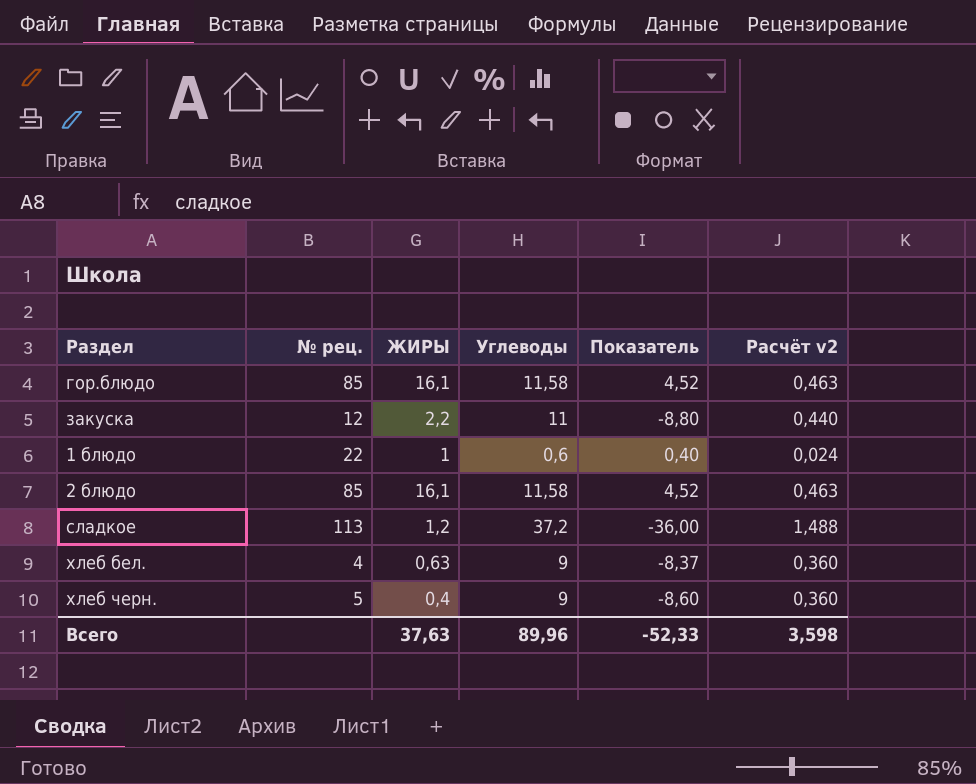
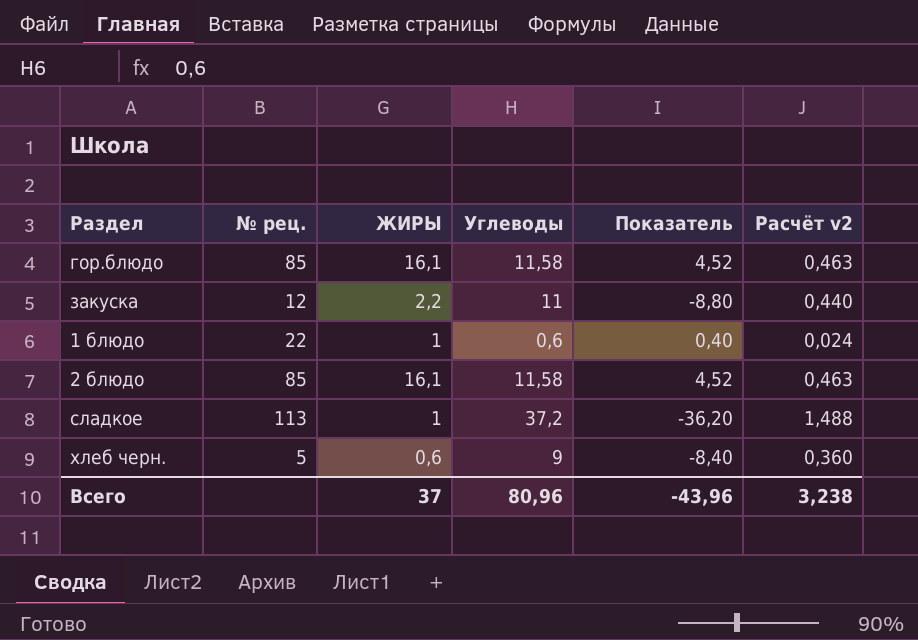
row хлеб бел.: 4 | 0,63 | 9 | -8,37 | 0,360 -> none
сладкое | ЖИРЫ: 1,2 -> 1
сладкое | Показатель: -36,00 -> -36,20
хлеб черн. | ЖИРЫ: 0,4 -> 0,6
хлеб черн. | Показатель: -8,60 -> -8,40
Всего | ЖИРЫ: 37,63 -> 37
Всего | Углеводы: 89,96 -> 80,96
Всего | Показатель: -52,33 -> -43,96
Всего | Расчёт v2: 3,598 -> 3,238

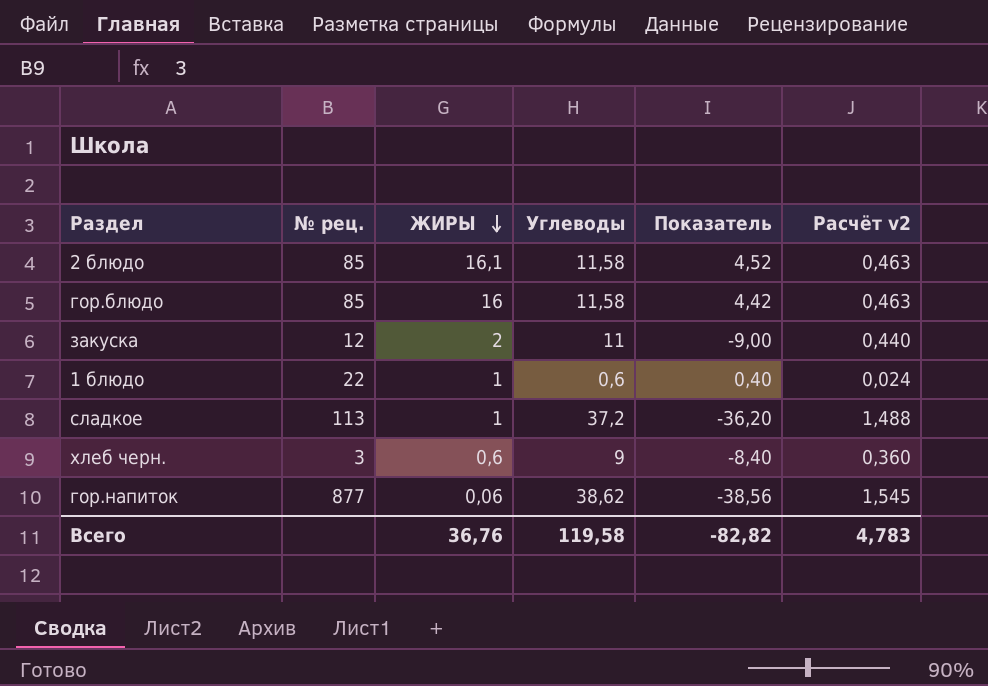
row order: none -> ЖИРЫ descending
гор.блюдо | ЖИРЫ: 16,1 -> 16
гор.блюдо | Показатель: 4,52 -> 4,42
закуска | ЖИРЫ: 2,2 -> 2
закуска | Показатель: -8,80 -> -9,00
хлеб черн. | № рец.: 5 -> 3
row гор.напиток: none -> 877 | 0,06 | 38,62 | -38,56 | 1,545
Всего | ЖИРЫ: 37 -> 36,76
Всего | Углеводы: 80,96 -> 119,58
Всего | Показатель: -43,96 -> -82,82
Всего | Расчёт v2: 3,238 -> 4,783

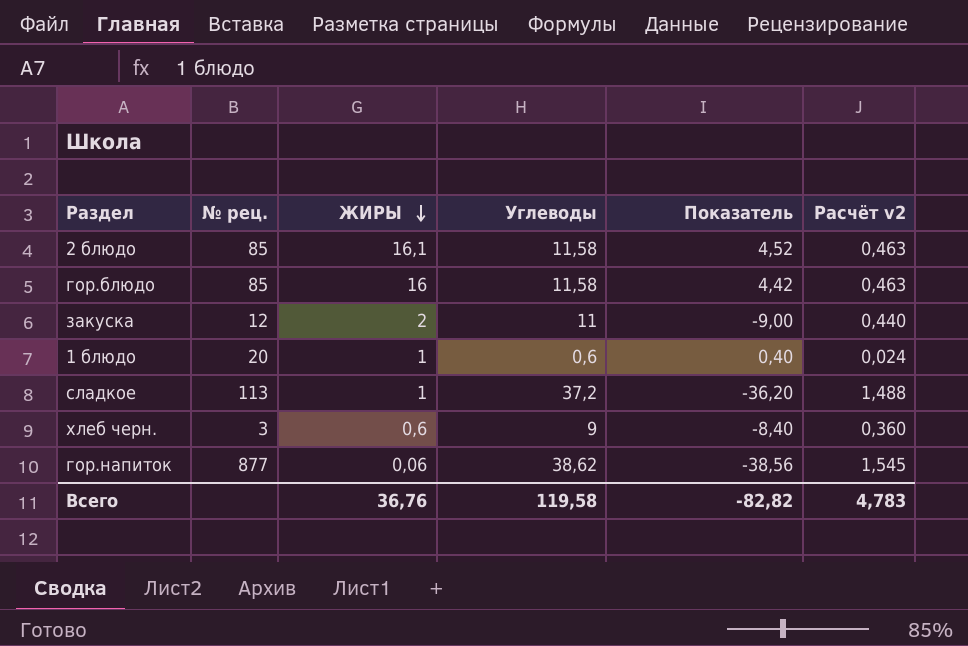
1 блюдо | № рец.: 22 -> 20

